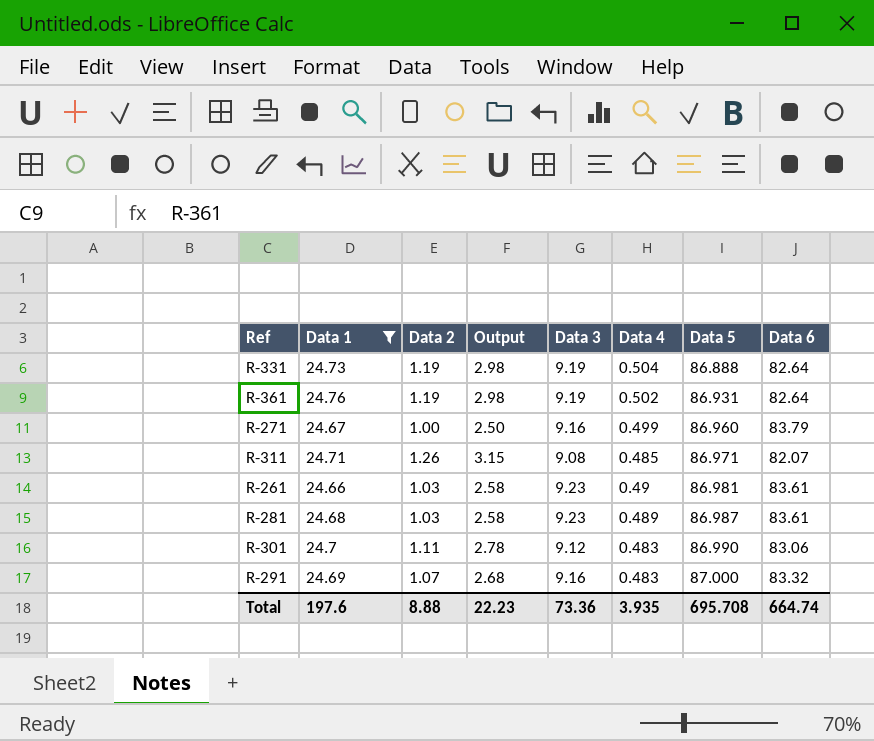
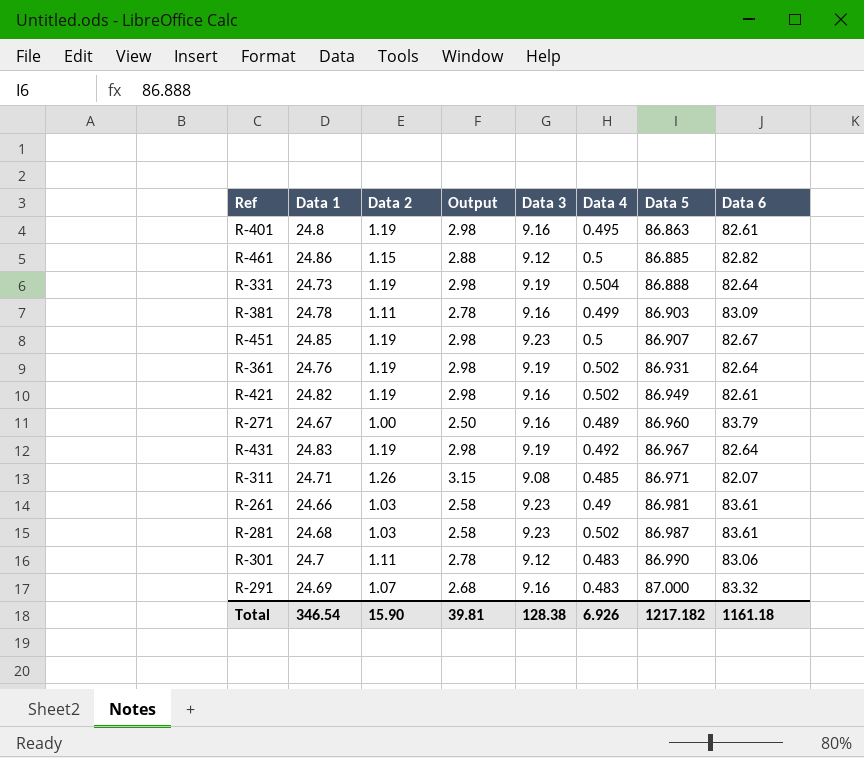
filter: Data 1 <= 24.76 -> none
R-271 | Data 4: 0.499 -> 0.489
R-281 | Data 4: 0.489 -> 0.502
Total | Data 1: 197.6 -> 346.54
Total | Data 2: 8.88 -> 15.90
Total | Output: 22.23 -> 39.81
Total | Data 3: 73.36 -> 128.38
Total | Data 4: 3.935 -> 6.926
Total | Data 5: 695.708 -> 1217.182
Total | Data 6: 664.74 -> 1161.18

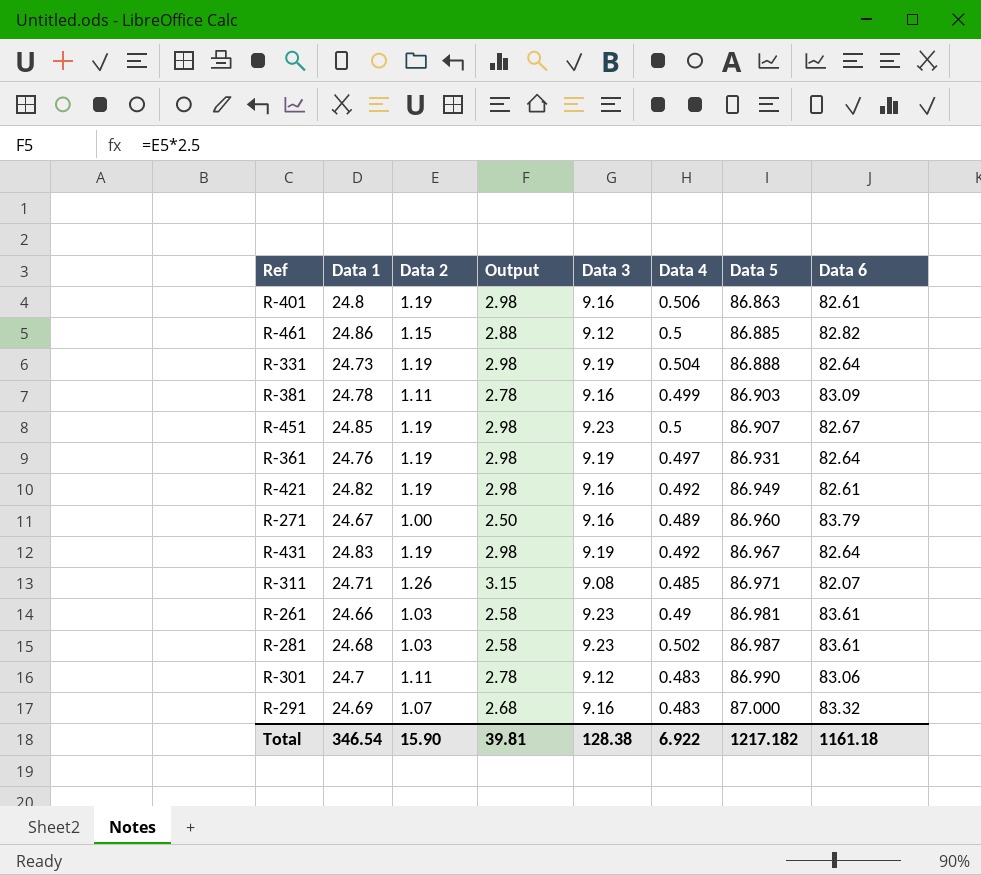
R-401 | Data 4: 0.495 -> 0.506
R-361 | Data 4: 0.502 -> 0.497
R-421 | Data 4: 0.502 -> 0.492
Total | Data 4: 6.926 -> 6.922

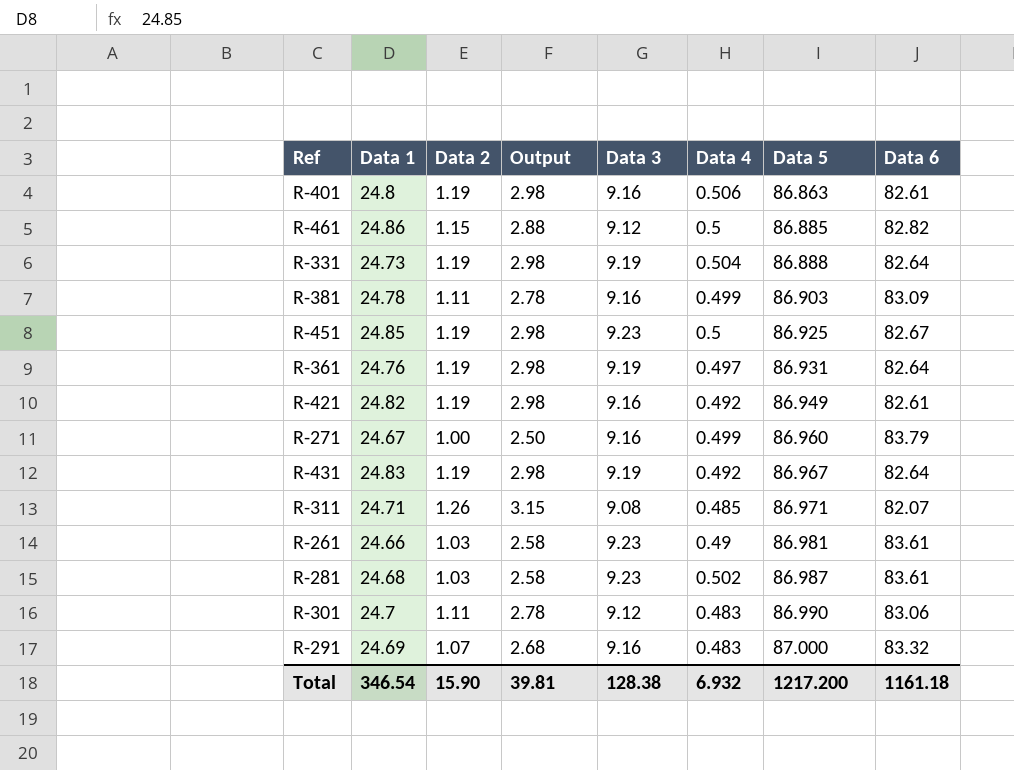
R-451 | Data 5: 86.907 -> 86.925
R-271 | Data 4: 0.489 -> 0.499
Total | Data 4: 6.922 -> 6.932
Total | Data 5: 1217.182 -> 1217.200

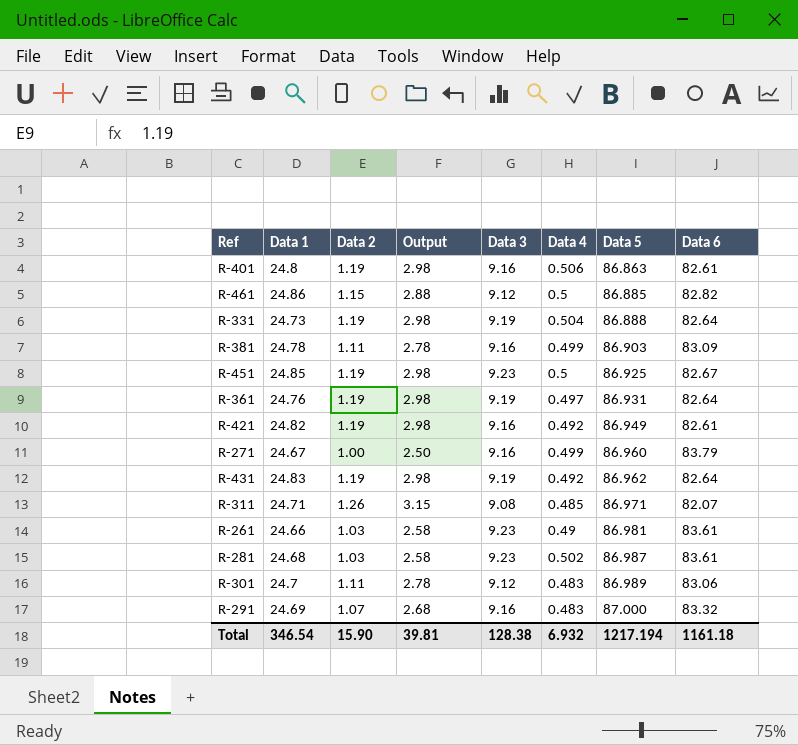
R-431 | Data 5: 86.967 -> 86.962
R-301 | Data 5: 86.990 -> 86.989
Total | Data 5: 1217.200 -> 1217.194

